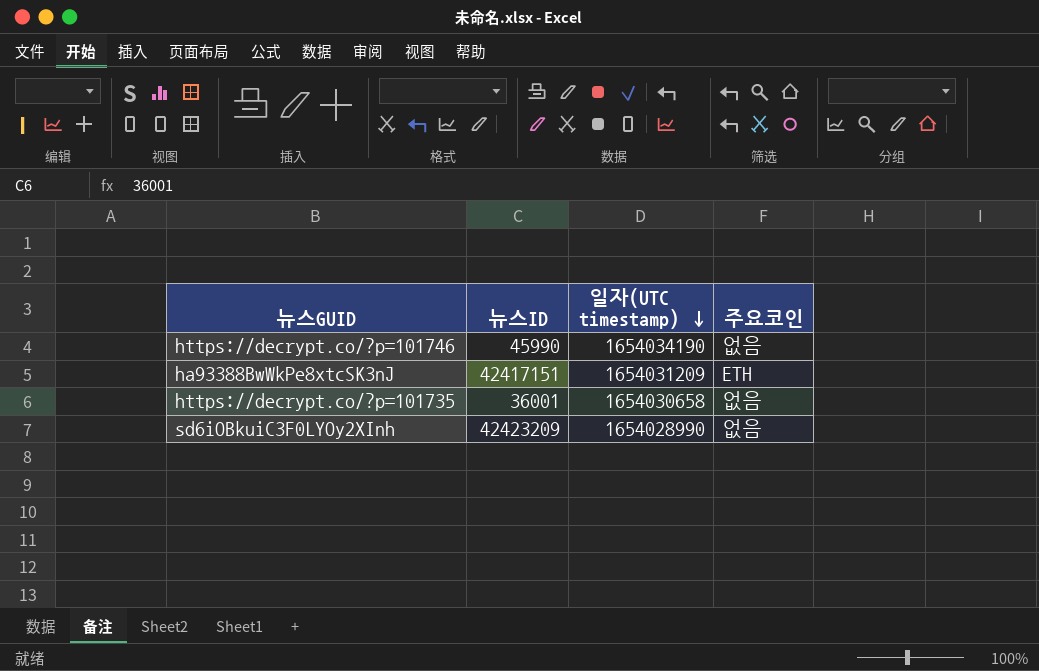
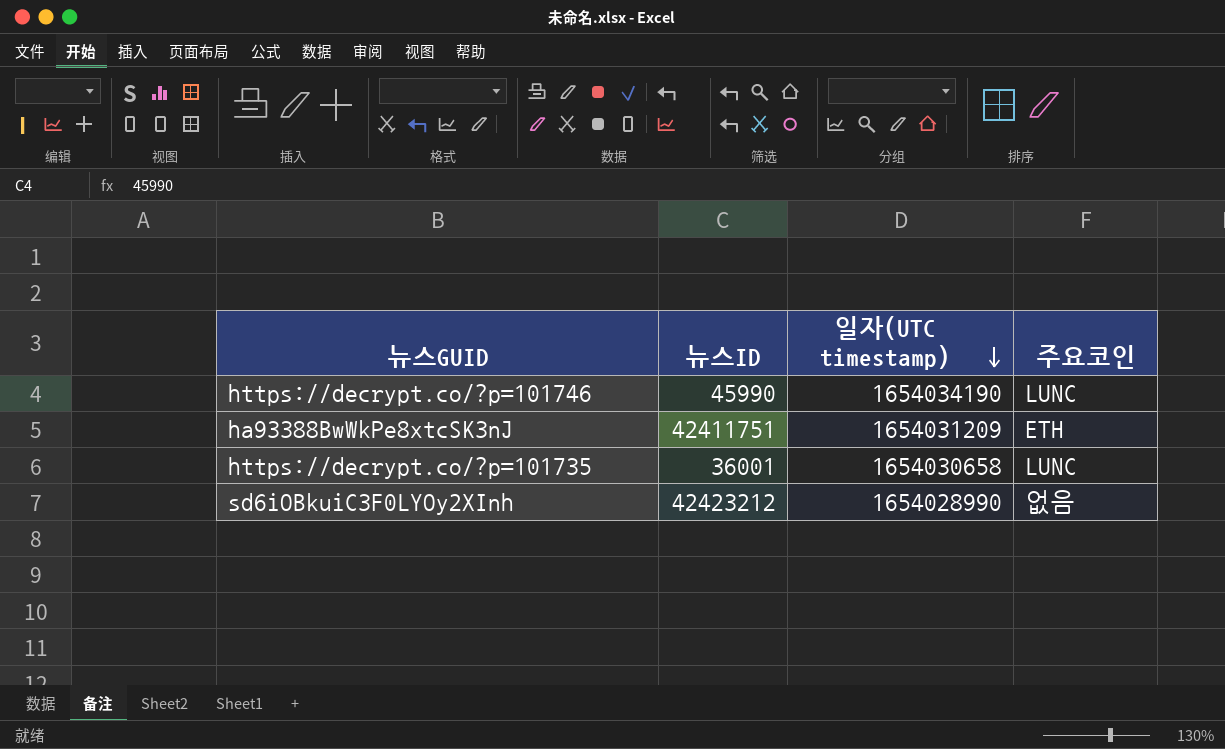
https://decrypt.co/?p=101746 | 주요코인: 없음 -> LUNC
ha93388BwWkPe8xtcSK3nJ | 뉴스ID: 42417151 -> 42411751
https://decrypt.co/?p=101735 | 주요코인: 없음 -> LUNC
sd6iOBkuiC3F0LYOy2XInh | 뉴스ID: 42423209 -> 42423212

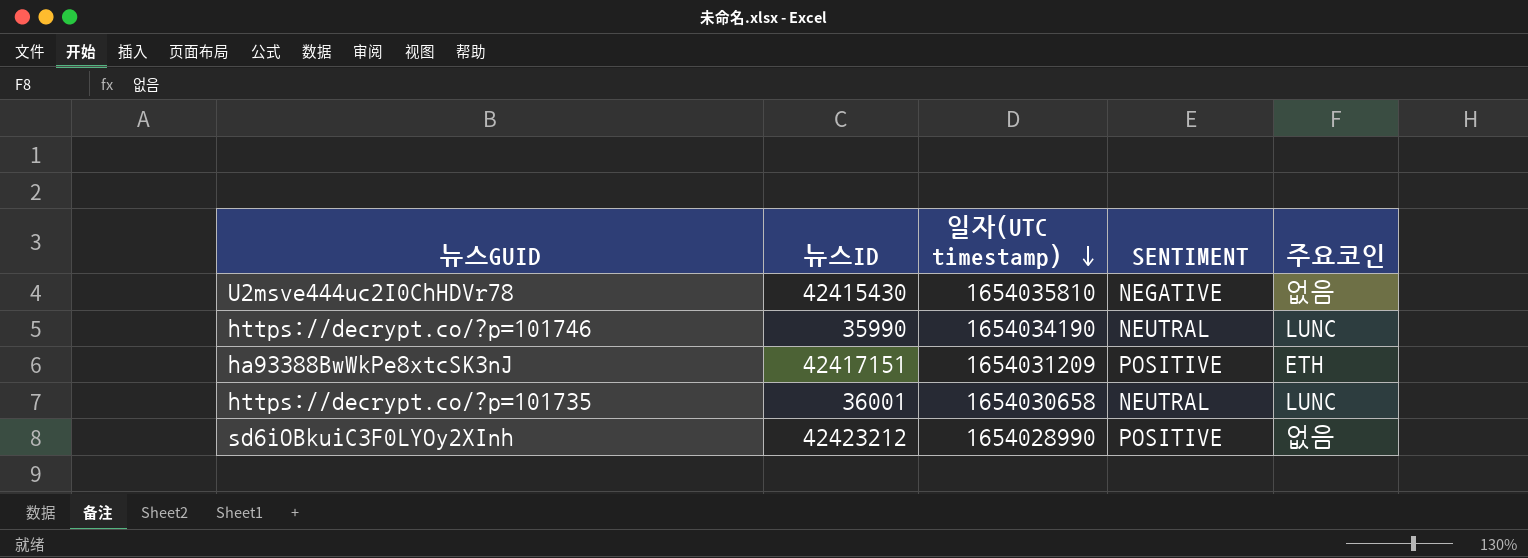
column SENTIMENT | position: none -> 4
row U2msve444uc2I0ChHDVr78: none -> 42415430 | 1654035810 | NEGATIVE | 없음
https://decrypt.co/?p=101746 | 뉴스ID: 45990 -> 35990
ha93388BwWkPe8xtcSK3nJ | 뉴스ID: 42411751 -> 42417151

